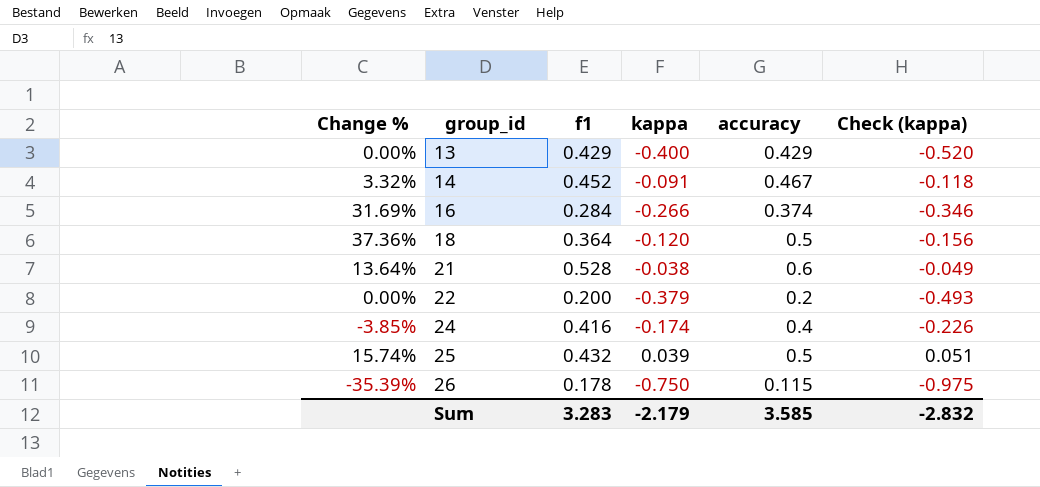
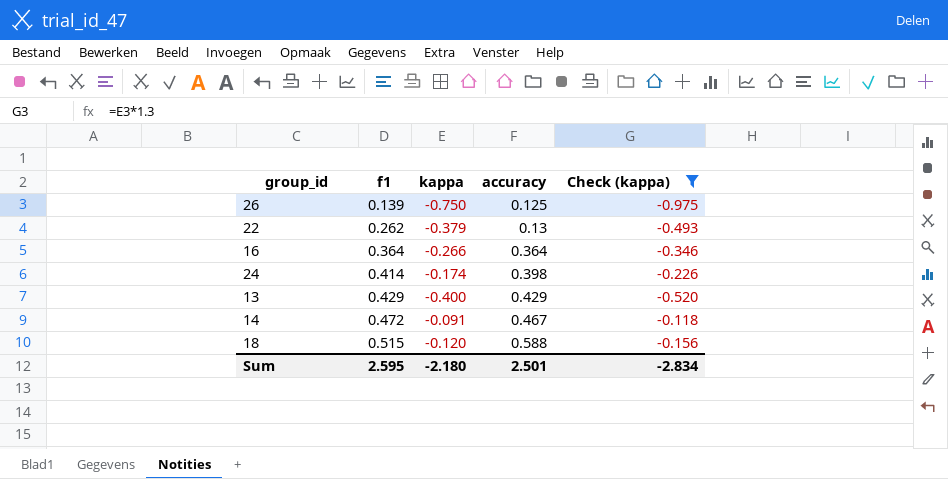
filter: none -> Check (kappa) <= -0.118
row order: group_id ascending -> f1 ascending
column Change % | formula: ([accuracy] - [f1]) / [f1] -> none
26 | f1: 0.178 -> 0.139
26 | accuracy: 0.115 -> 0.125
22 | f1: 0.200 -> 0.262
22 | accuracy: 0.2 -> 0.13
16 | f1: 0.284 -> 0.364
16 | accuracy: 0.374 -> 0.364
24 | f1: 0.416 -> 0.414
24 | accuracy: 0.4 -> 0.398
14 | f1: 0.452 -> 0.472
18 | f1: 0.364 -> 0.515
18 | accuracy: 0.5 -> 0.588
Sum | f1: 3.283 -> 2.595
Sum | kappa: -2.179 -> -2.180
Sum | accuracy: 3.585 -> 2.501
Sum | Check (kappa): -2.832 -> -2.834

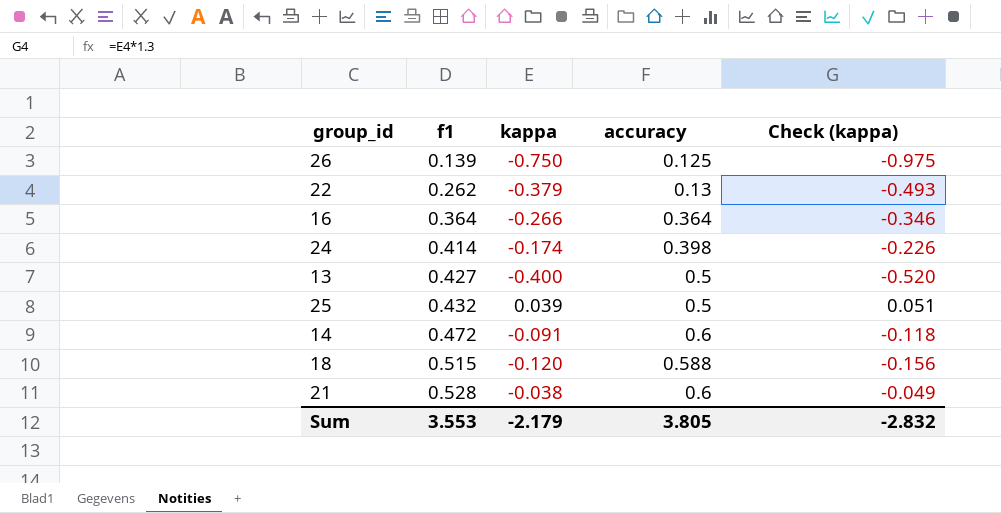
filter: Check (kappa) <= -0.118 -> none
13 | f1: 0.429 -> 0.427
13 | accuracy: 0.429 -> 0.5
14 | accuracy: 0.467 -> 0.6
Sum | f1: 2.595 -> 3.553
Sum | kappa: -2.180 -> -2.179
Sum | accuracy: 2.501 -> 3.805
Sum | Check (kappa): -2.834 -> -2.832

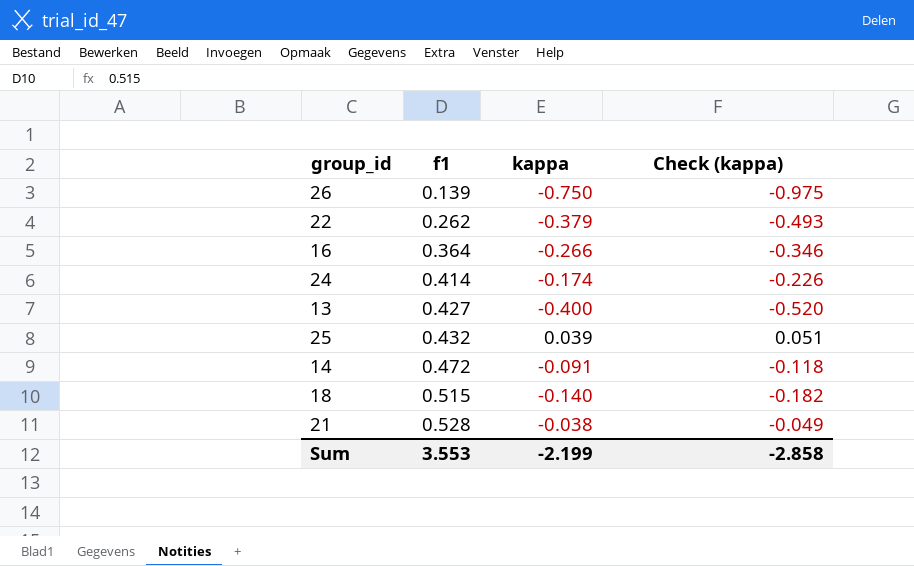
column accuracy | position: 4 -> none
18 | kappa: -0.120 -> -0.140
18 | Check (kappa): -0.156 -> -0.182
Sum | kappa: -2.179 -> -2.199
Sum | Check (kappa): -2.832 -> -2.858

